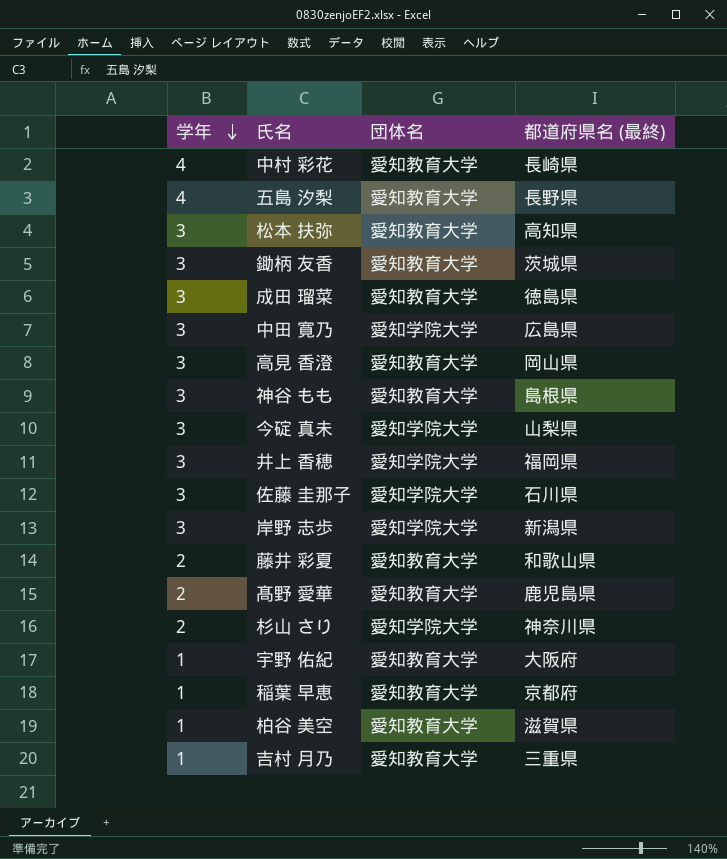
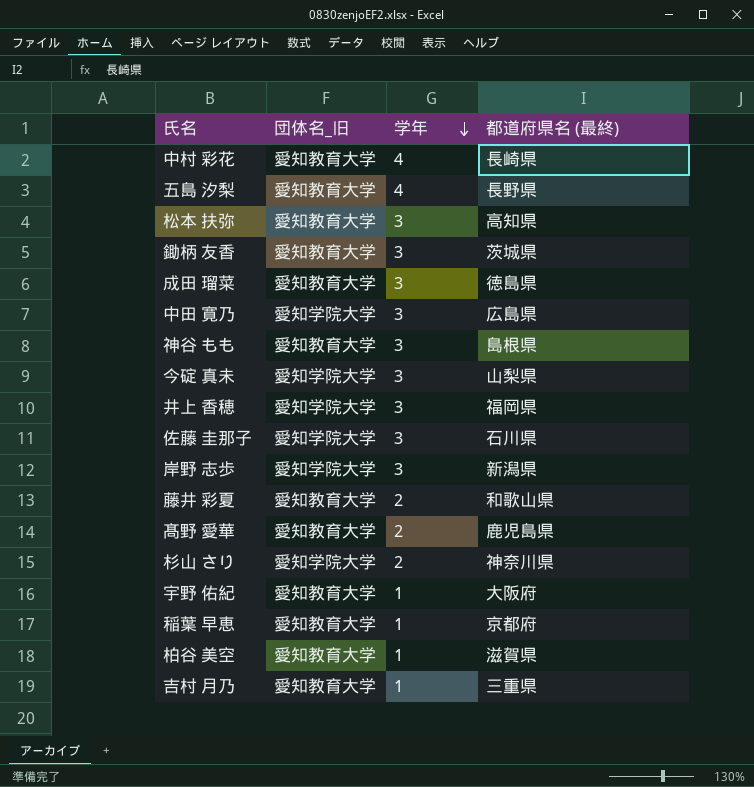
column name: 団体名 -> 団体名_旧
column 学年 | position: 1 -> 3
row 高見 香澄: 3 | 愛知教育大学 | 岡山県 -> none

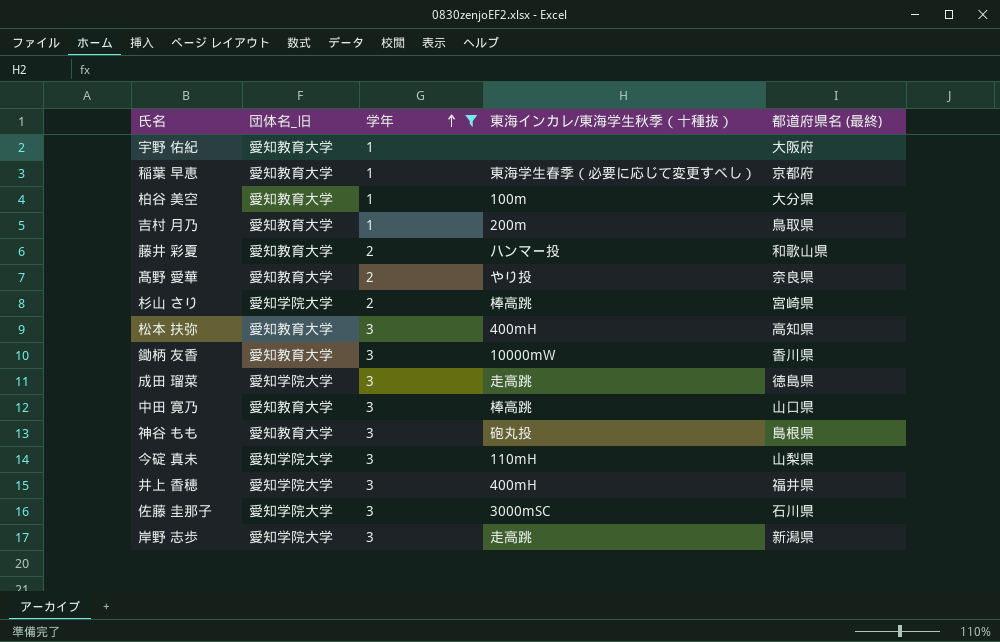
filter: none -> 学年 != 4
row order: 学年 descending -> 学年 ascending
column 東海インカレ/東海学生秋季（十種抜） | position: none -> 4
柏谷 美空 | 都道府県名 (最終): 滋賀県 -> 大分県
吉村 月乃 | 都道府県名 (最終): 三重県 -> 鳥取県
髙野 愛華 | 都道府県名 (最終): 鹿児島県 -> 奈良県
杉山 さり | 都道府県名 (最終): 神奈川県 -> 宮崎県
鋤柄 友香 | 都道府県名 (最終): 茨城県 -> 香川県
成田 瑠菜 | 団体名_旧: 愛知教育大学 -> 愛知学院大学
中田 寛乃 | 団体名_旧: 愛知学院大学 -> 愛知教育大学
中田 寛乃 | 都道府県名 (最終): 広島県 -> 山口県
井上 香穂 | 都道府県名 (最終): 福岡県 -> 福井県

